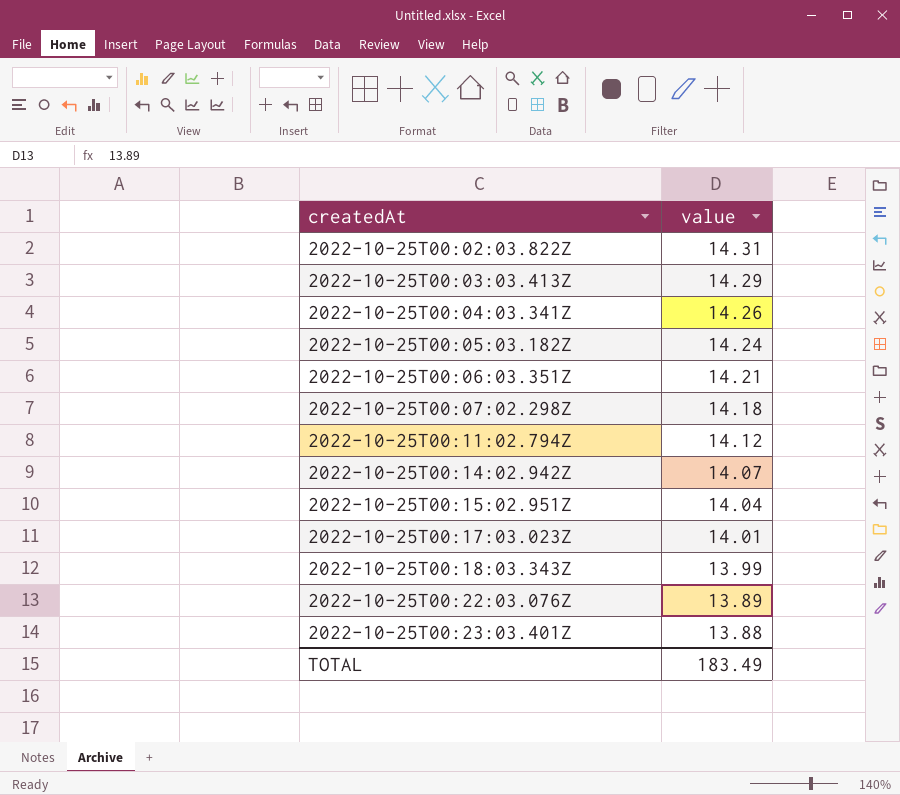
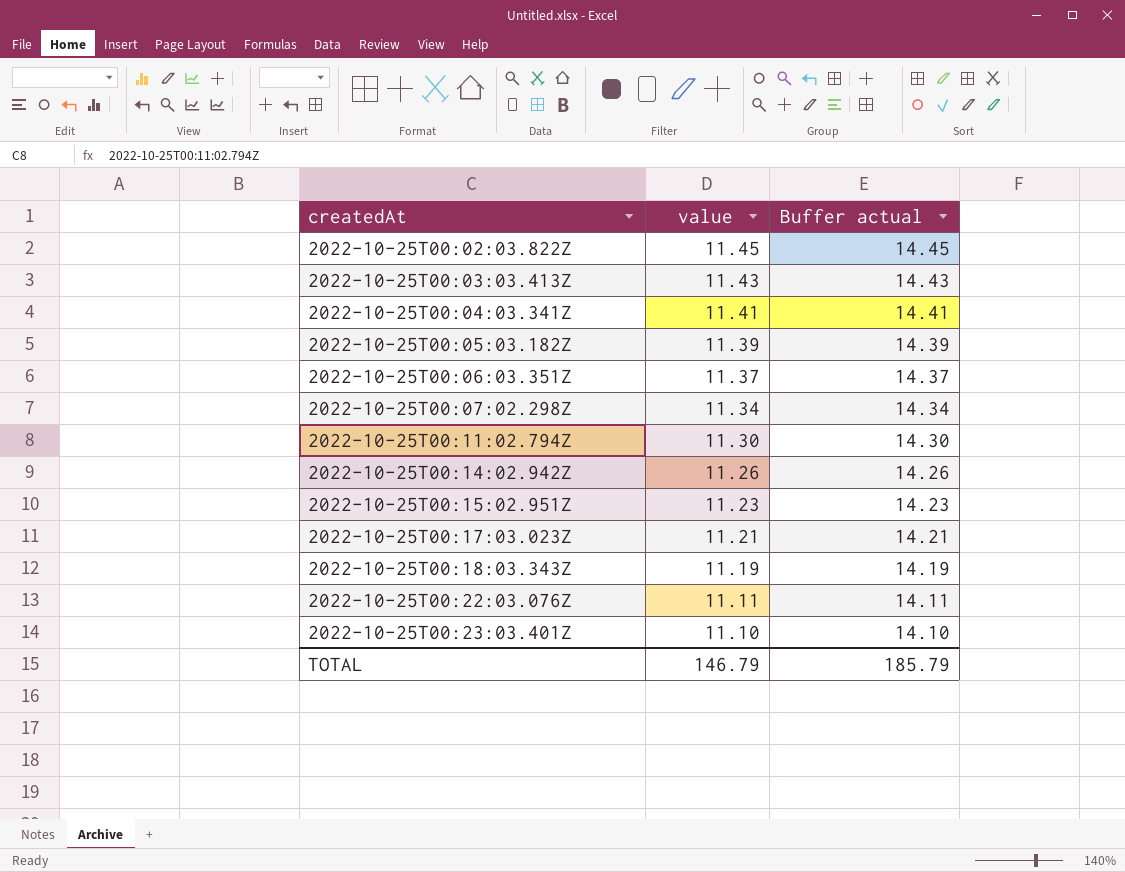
column Buffer actual | formula: none -> [value] + 3
2022-10-25T00:02:03.822Z | value: 14.31 -> 11.45
2022-10-25T00:03:03.413Z | value: 14.29 -> 11.43
2022-10-25T00:04:03.341Z | value: 14.26 -> 11.41
2022-10-25T00:05:03.182Z | value: 14.24 -> 11.39
2022-10-25T00:06:03.351Z | value: 14.21 -> 11.37
2022-10-25T00:07:02.298Z | value: 14.18 -> 11.34
2022-10-25T00:11:02.794Z | value: 14.12 -> 11.30
2022-10-25T00:14:02.942Z | value: 14.07 -> 11.26
2022-10-25T00:15:02.951Z | value: 14.04 -> 11.23
2022-10-25T00:17:03.023Z | value: 14.01 -> 11.21
2022-10-25T00:18:03.343Z | value: 13.99 -> 11.19
2022-10-25T00:22:03.076Z | value: 13.89 -> 11.11
2022-10-25T00:23:03.401Z | value: 13.88 -> 11.10
TOTAL | value: 183.49 -> 146.79

